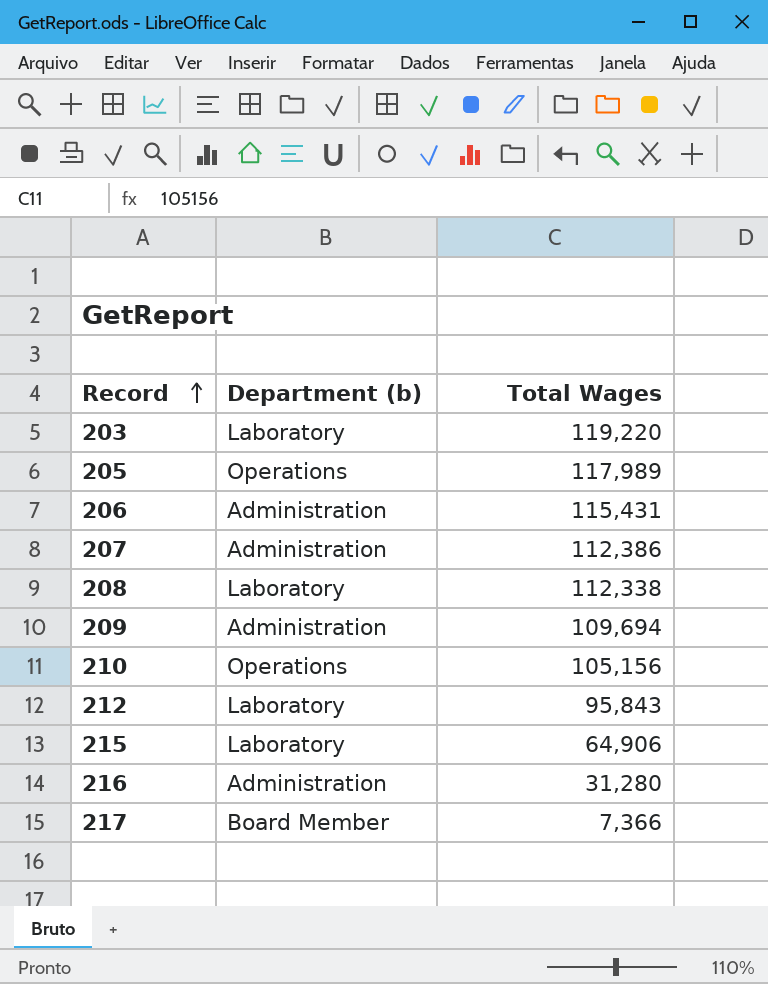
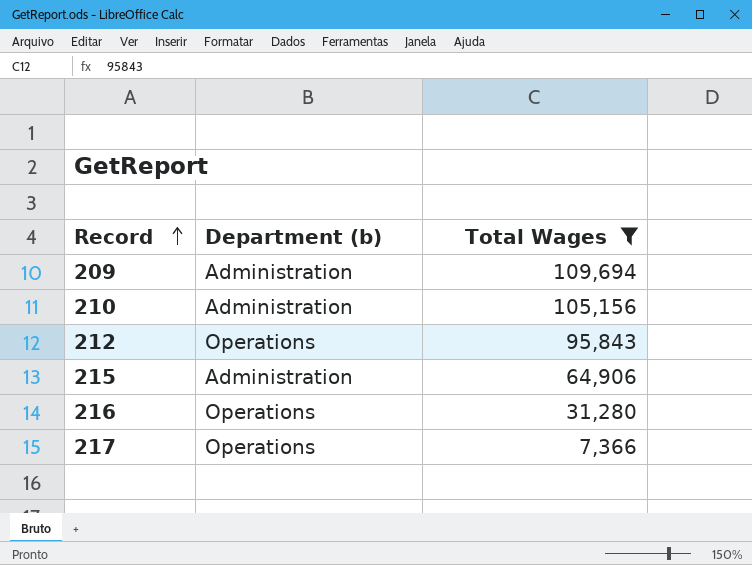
filter: none -> Total Wages <= 109,694
210 | Department (b): Operations -> Administration
212 | Department (b): Laboratory -> Operations
215 | Department (b): Laboratory -> Administration
216 | Department (b): Administration -> Operations
217 | Department (b): Board Member -> Operations

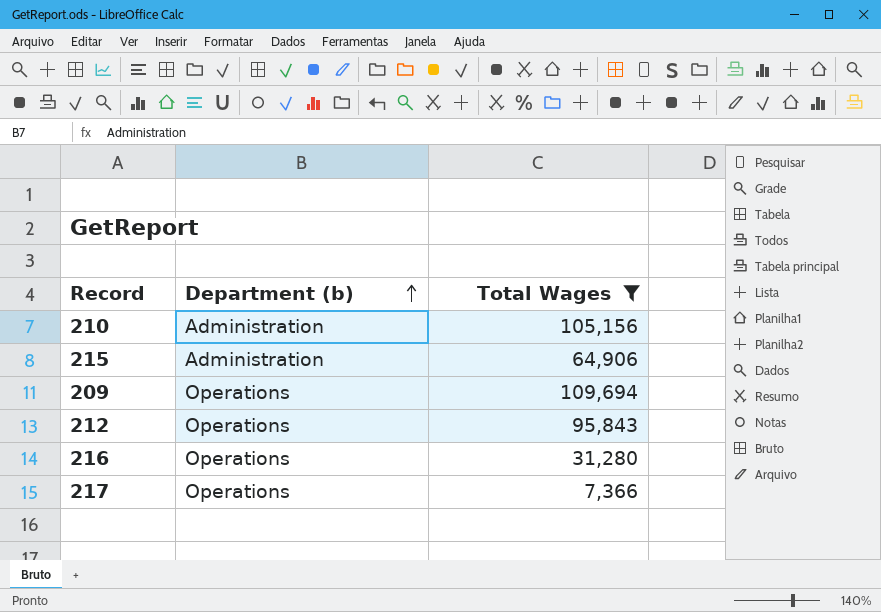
row order: Record ascending -> Department (b) ascending
209 | Department (b): Administration -> Operations

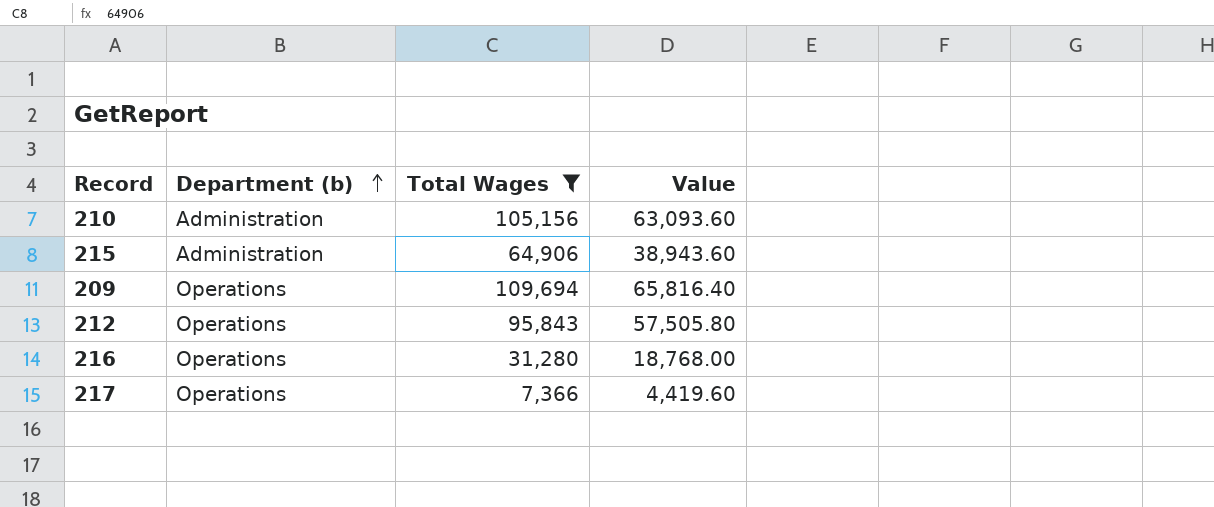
column Value | formula: none -> [Total Wages] * 0.6

